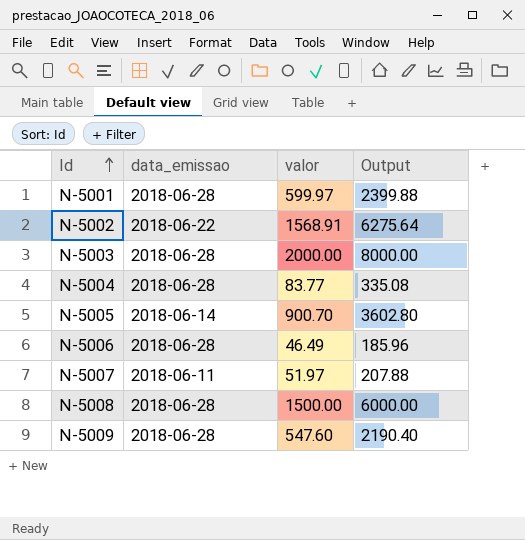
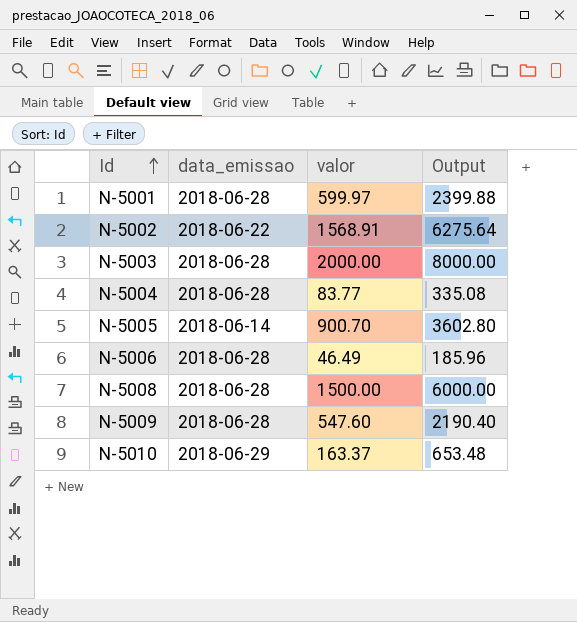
row N-5007: 2018-06-11 | 51.97 | 207.88 -> none
row N-5010: none -> 2018-06-29 | 163.37 | 653.48

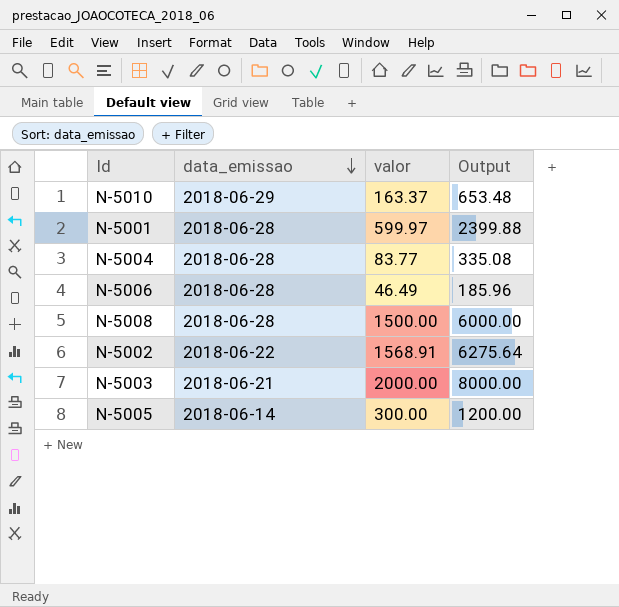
row order: Id ascending -> data_emissao descending
row N-5009: 2018-06-28 | 547.60 | 2190.40 -> none
N-5003 | data_emissao: 2018-06-28 -> 2018-06-21
N-5005 | valor: 900.70 -> 300.00
N-5005 | Output: 3602.80 -> 1200.00

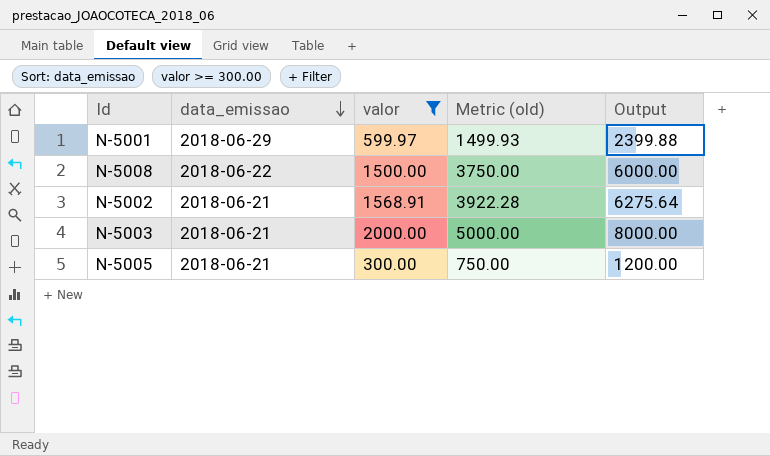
filter: none -> valor >= 300.00
column Metric (old) | formula: none -> [valor] * 2.5
N-5001 | data_emissao: 2018-06-28 -> 2018-06-29
N-5008 | data_emissao: 2018-06-28 -> 2018-06-22
N-5002 | data_emissao: 2018-06-22 -> 2018-06-21
N-5005 | data_emissao: 2018-06-14 -> 2018-06-21

